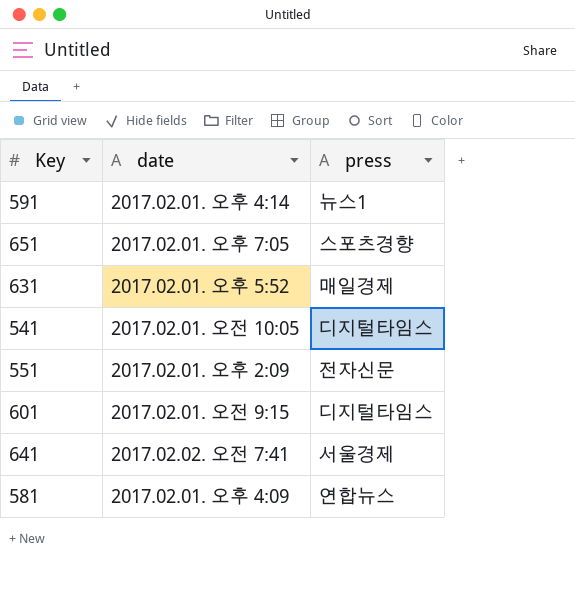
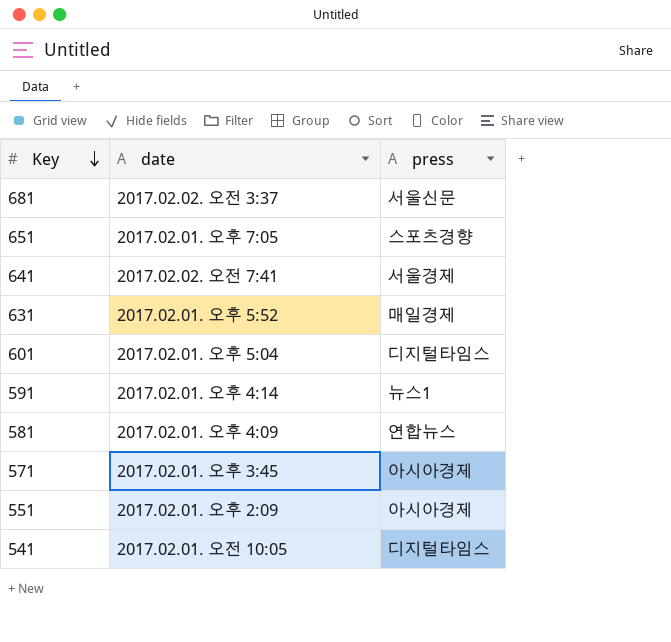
row order: none -> Key descending
row 681: none -> 2017.02.02. 오전 3:37 | 서울신문
601 | date: 2017.02.01. 오전 9:15 -> 2017.02.01. 오후 5:04
row 571: none -> 2017.02.01. 오후 3:45 | 아시아경제
551 | press: 전자신문 -> 아시아경제

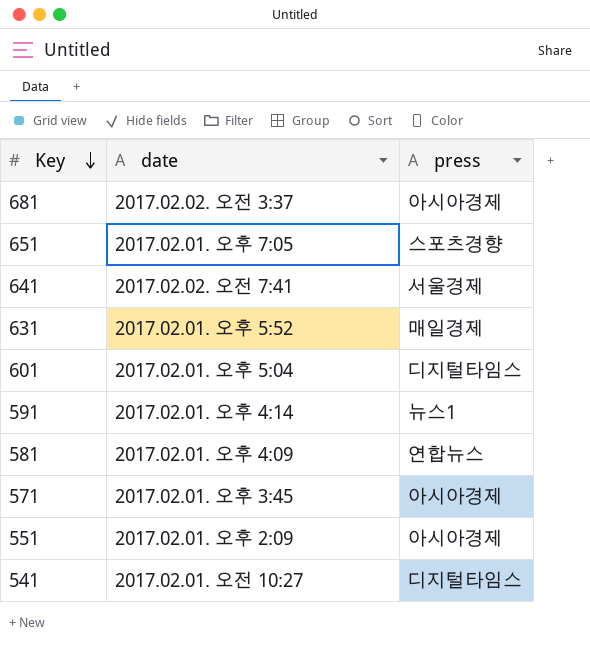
681 | press: 서울신문 -> 아시아경제
541 | date: 2017.02.01. 오전 10:05 -> 2017.02.01. 오전 10:27

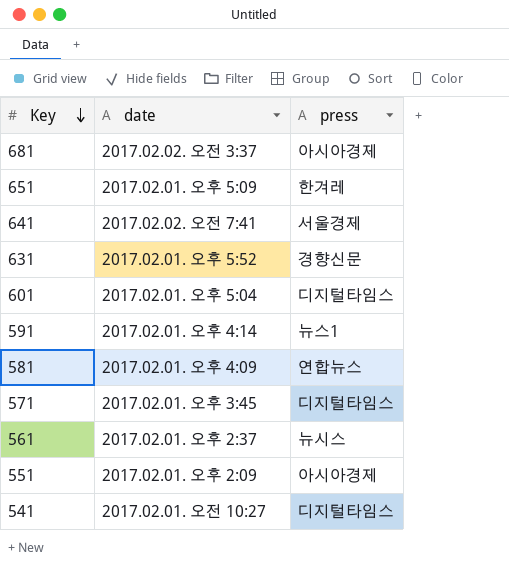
651 | date: 2017.02.01. 오후 7:05 -> 2017.02.01. 오후 5:09
651 | press: 스포츠경향 -> 한겨레
631 | press: 매일경제 -> 경향신문
571 | press: 아시아경제 -> 디지털타임스
row 561: none -> 2017.02.01. 오후 2:37 | 뉴시스

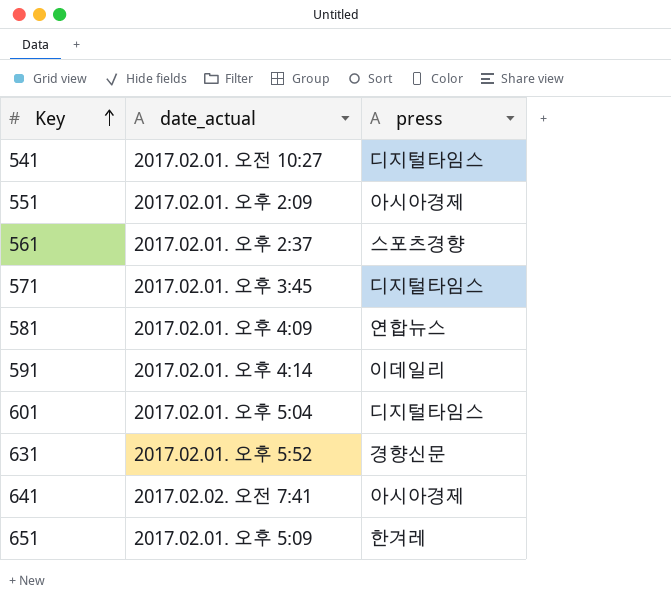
row order: Key descending -> Key ascending
column name: date -> date_actual
row 681: 2017.02.02. 오전 3:37 | 아시아경제 -> none
561 | press: 뉴시스 -> 스포츠경향
591 | press: 뉴스1 -> 이데일리
641 | press: 서울경제 -> 아시아경제

